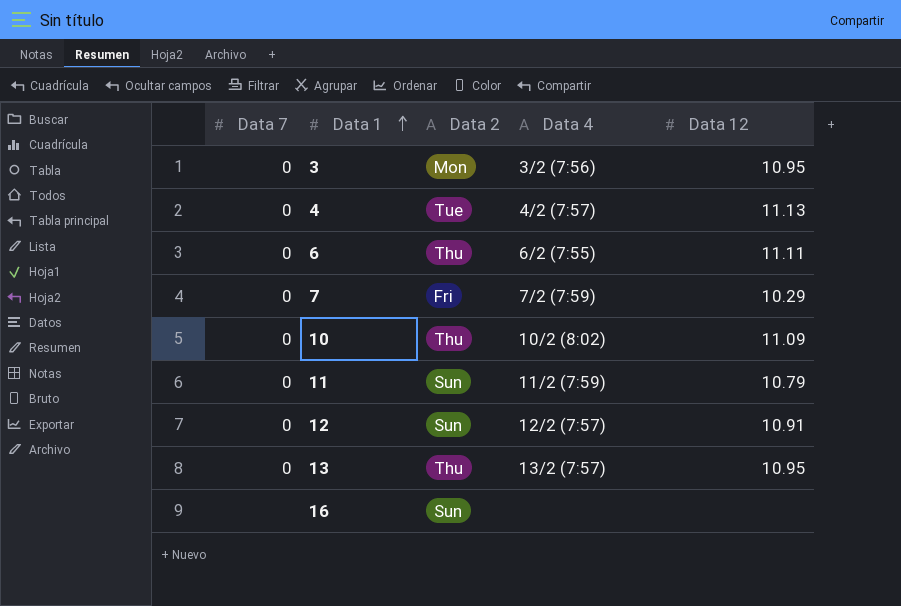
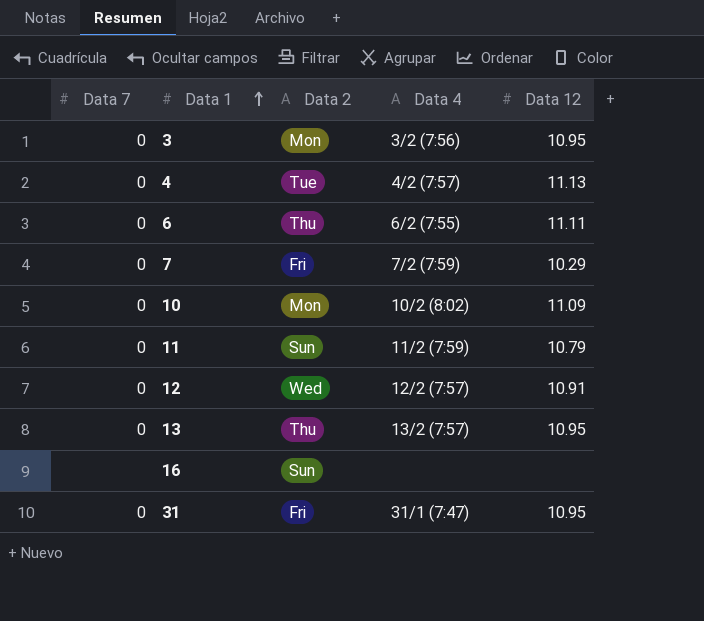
10 | Data 2: Thu -> Mon
12 | Data 2: Sun -> Wed
row 31: none -> 0 | Fri | 31/1 (7:47) | 10.95

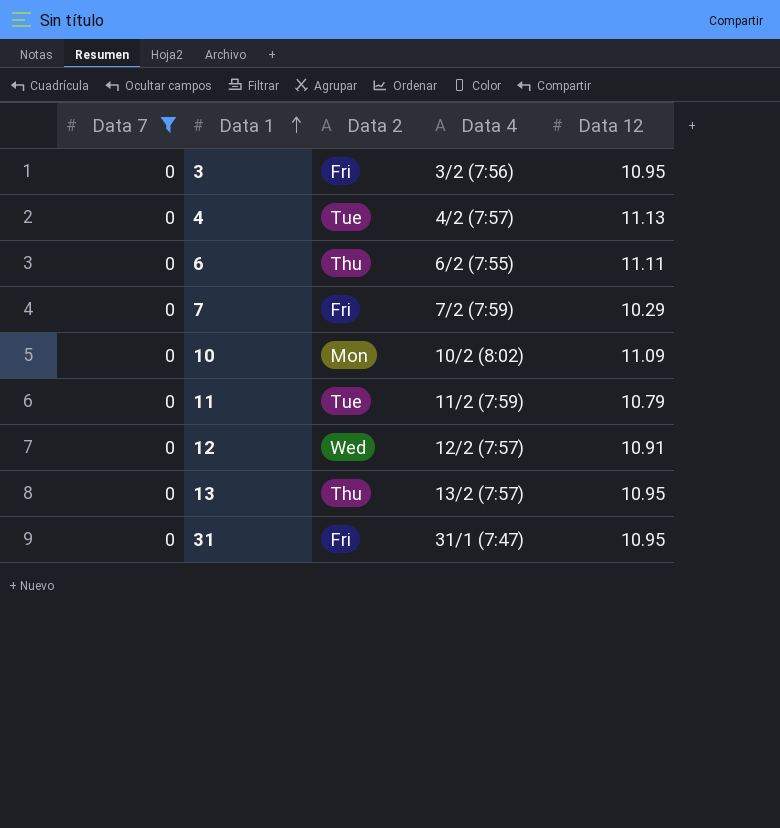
filter: none -> Data 7 = 0
3 | Data 2: Mon -> Fri
11 | Data 2: Sun -> Tue

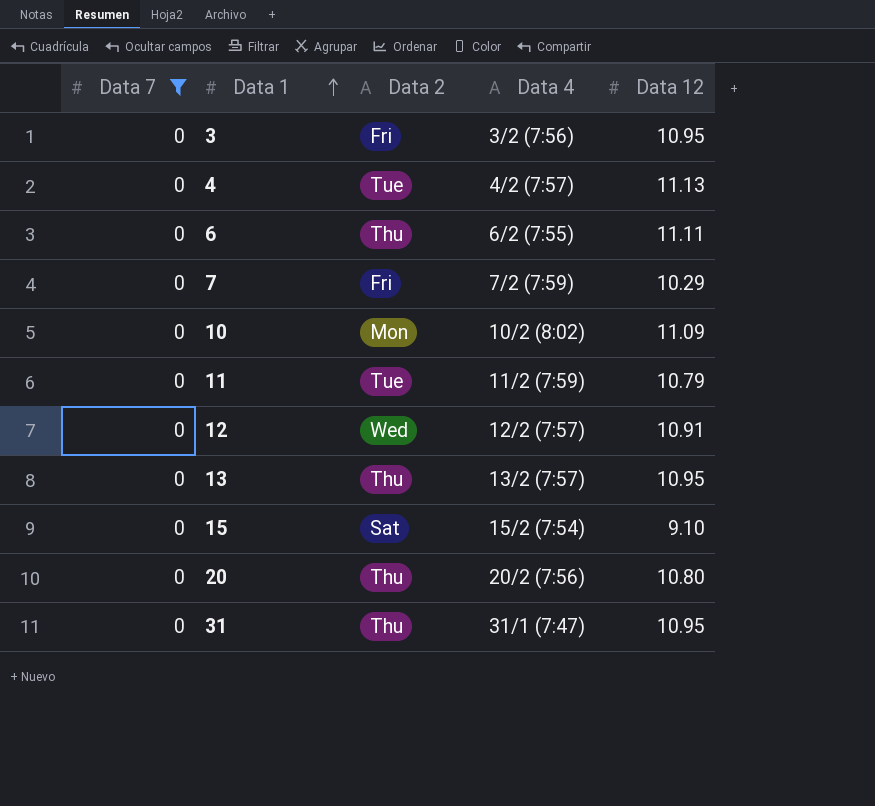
row 15: none -> 0 | Sat | 15/2 (7:54) | 9.10
row 20: none -> 0 | Thu | 20/2 (7:56) | 10.80
31 | Data 2: Fri -> Thu

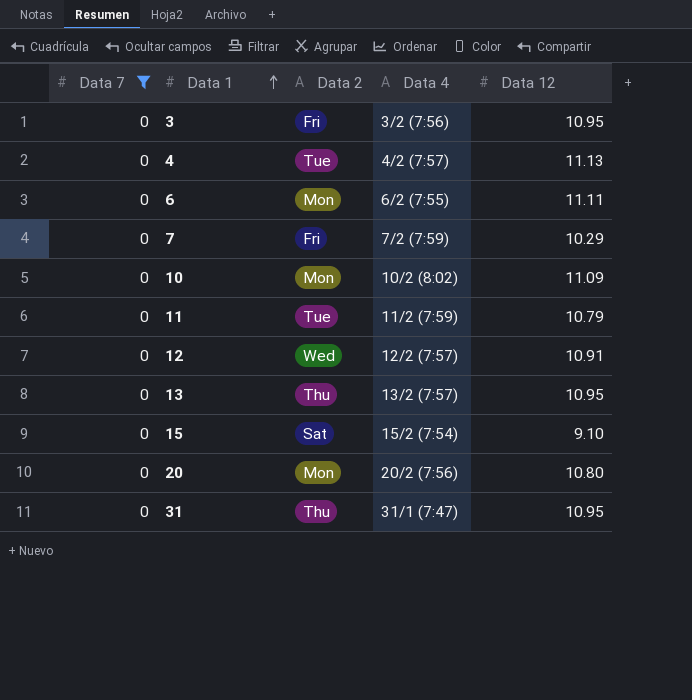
6 | Data 2: Thu -> Mon
20 | Data 2: Thu -> Mon

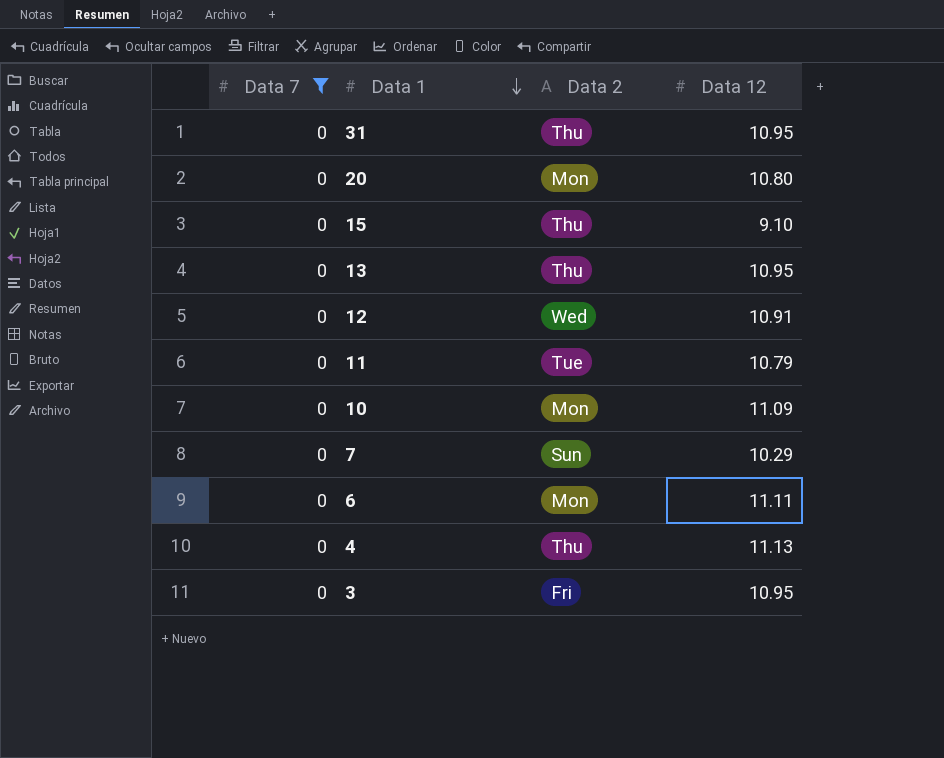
row order: Data 1 ascending -> Data 1 descending
column Data 4 | position: 4 -> none
15 | Data 2: Sat -> Thu
7 | Data 2: Fri -> Sun
4 | Data 2: Tue -> Thu

